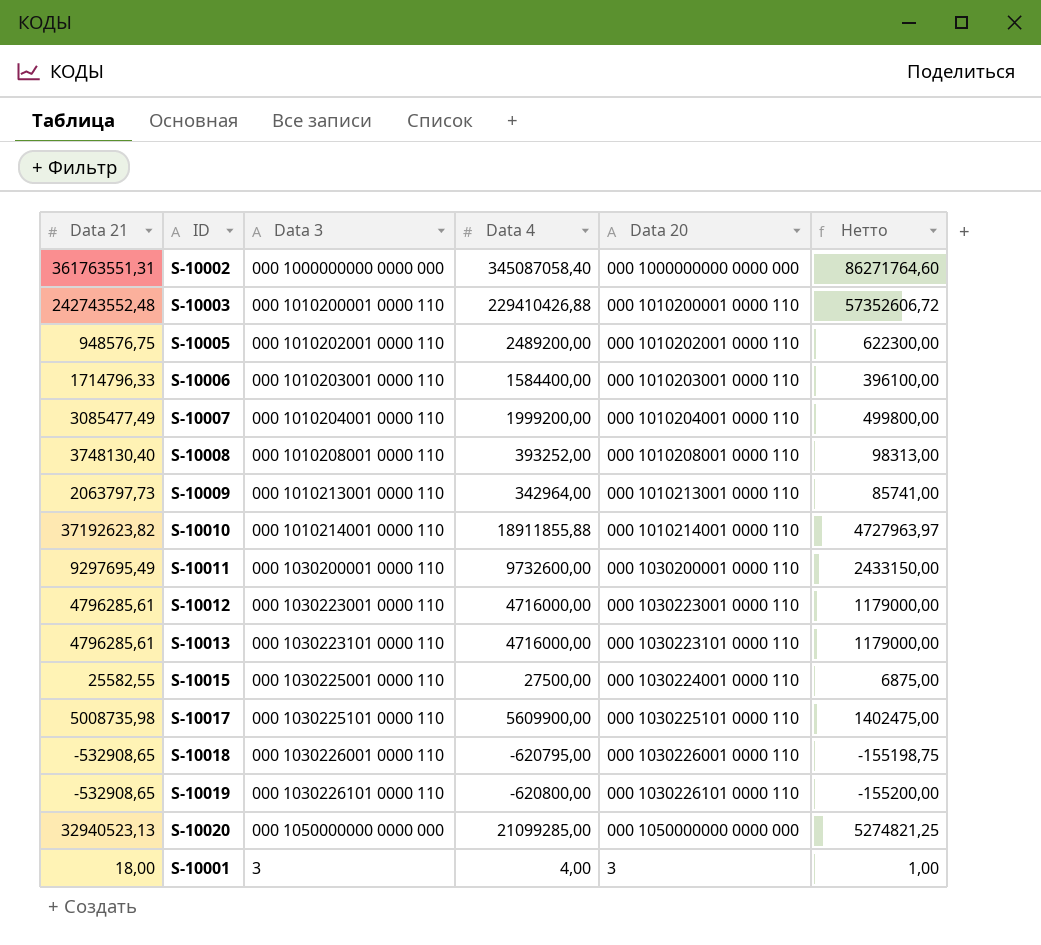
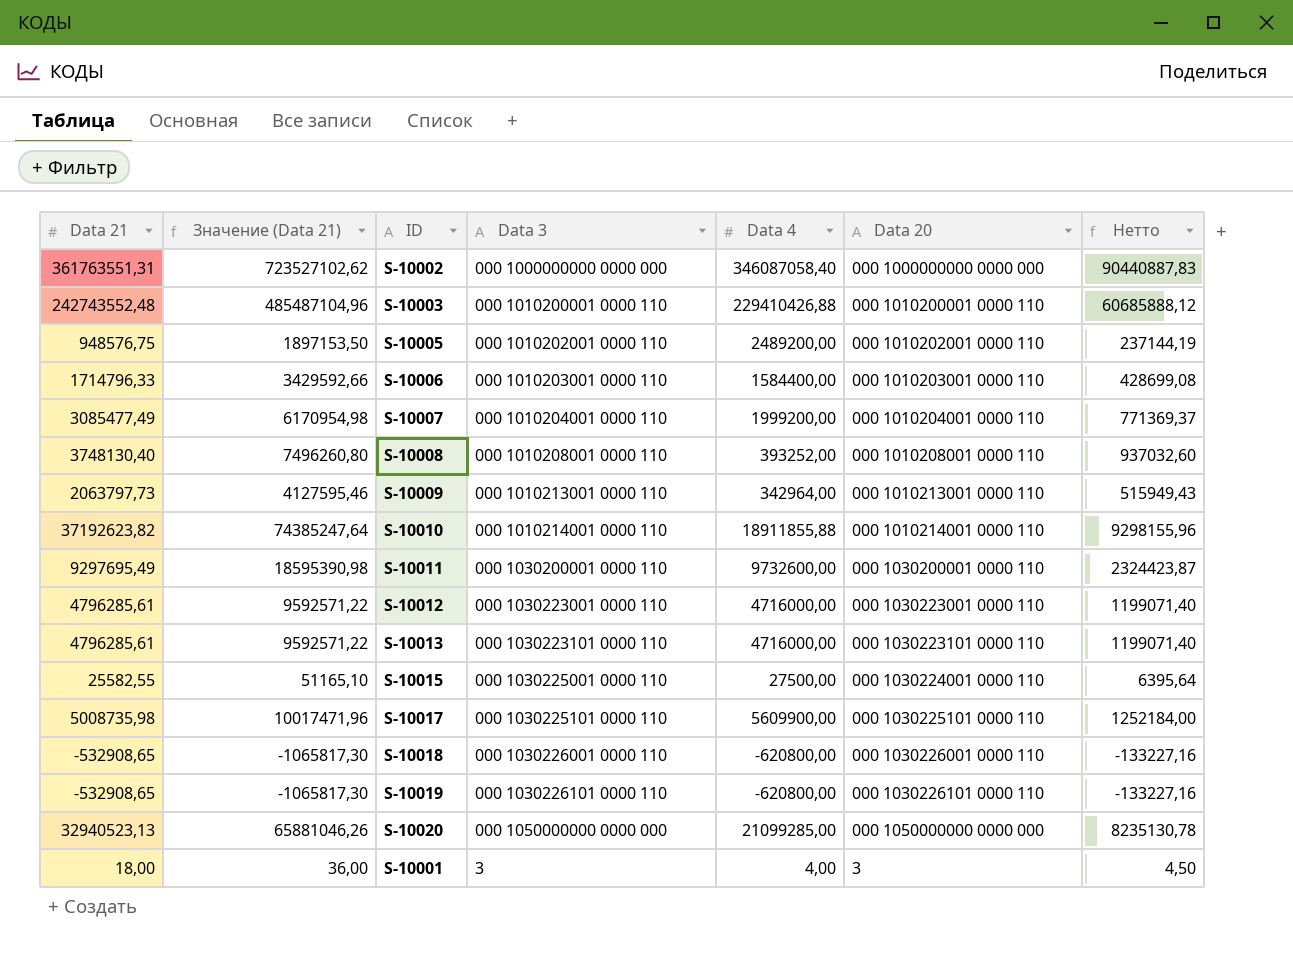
column Значение (Data 21) | formula: none -> [Data 21] * 2
column Нетто | formula: [Data 4] * 0,25 -> [Data 21] * 0,25
S-10002 | Data 4: 345087058,40 -> 346087058,40
S-10018 | Data 4: -620795,00 -> -620800,00

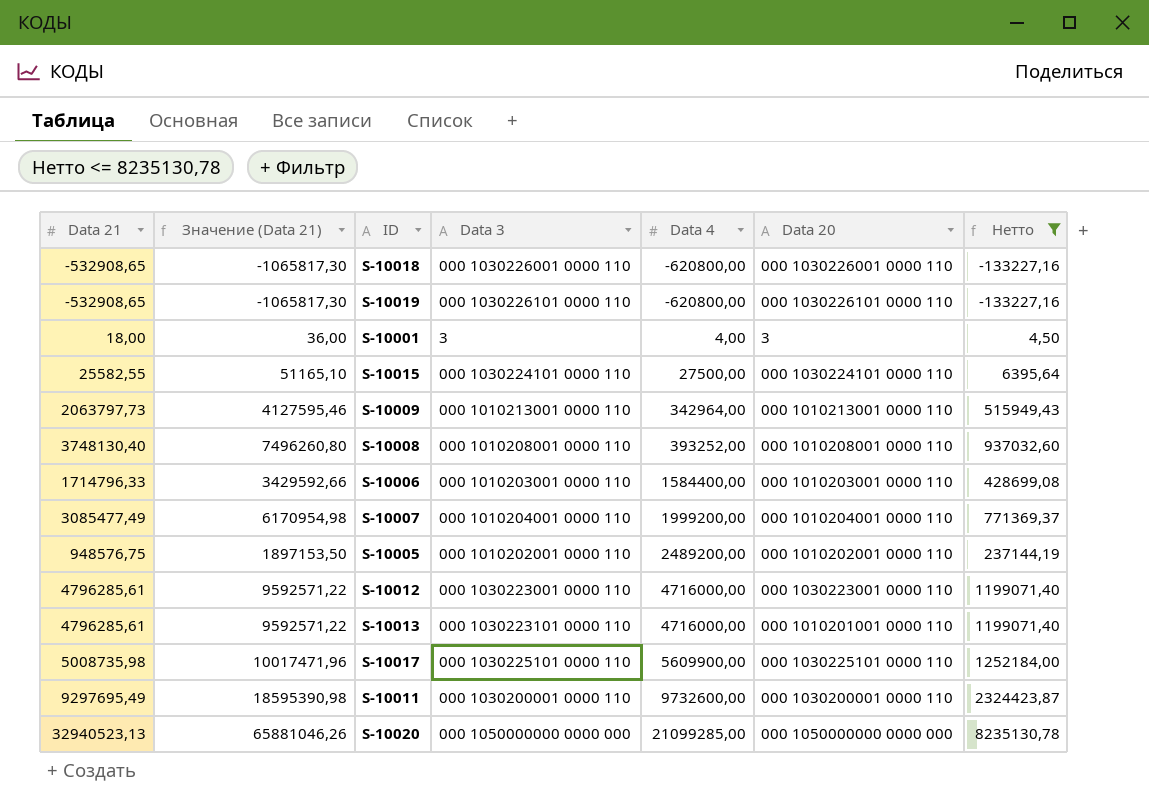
filter: none -> Нетто <= 8235130,78
row order: Data 3 ascending -> Data 4 ascending
S-10015 | Data 3: 000 1030225001 0000 110 -> 000 1030224101 0000 110
S-10015 | Data 20: 000 1030224001 0000 110 -> 000 1030224101 0000 110
S-10013 | Data 20: 000 1030223101 0000 110 -> 000 1010201001 0000 110

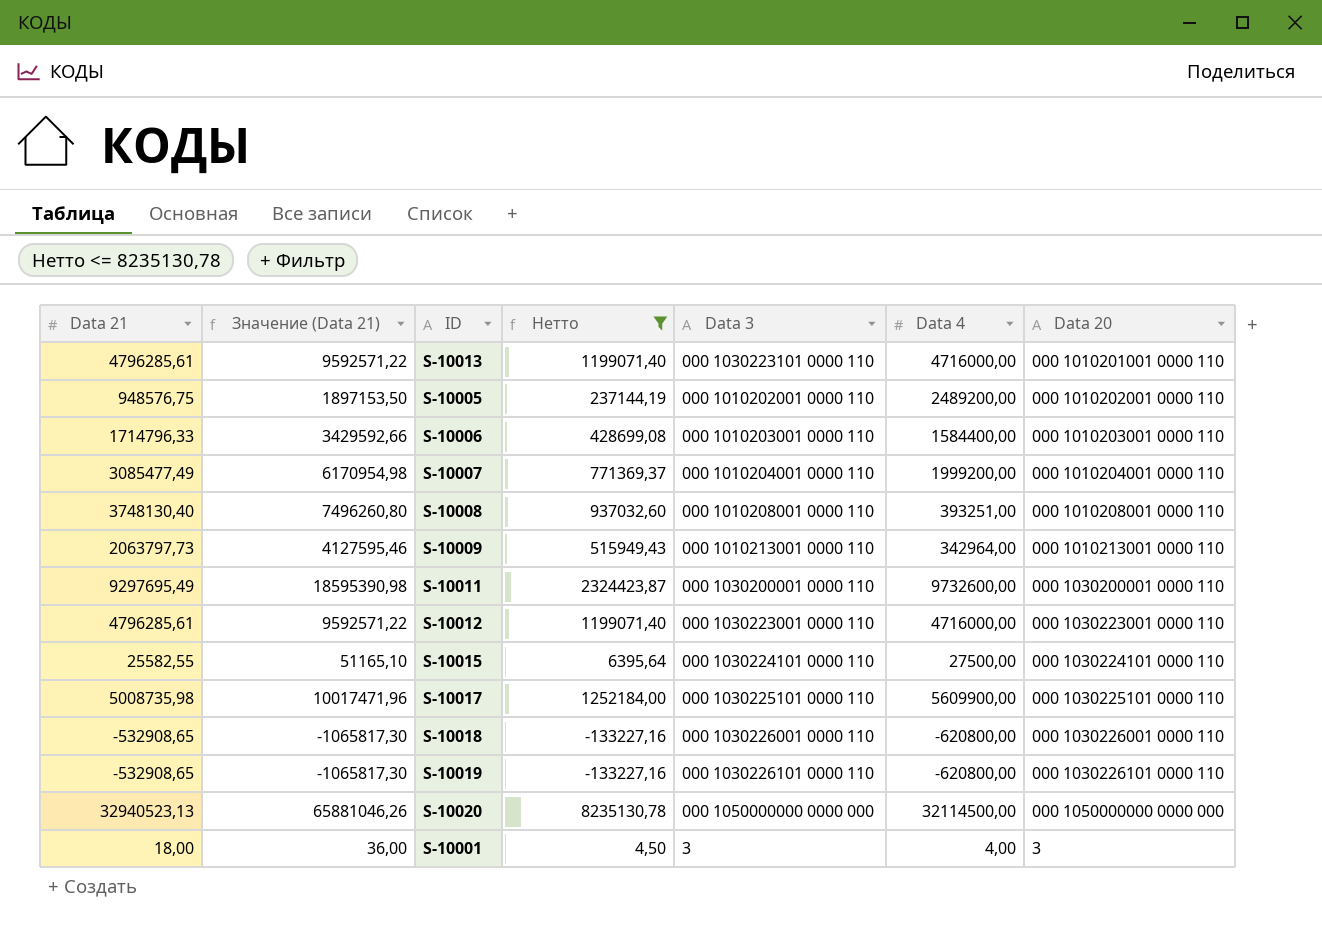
row order: Data 4 ascending -> Data 20 ascending
column Нетто | position: 7 -> 4
S-10008 | Data 4: 393252,00 -> 393251,00
S-10020 | Data 4: 21099285,00 -> 32114500,00

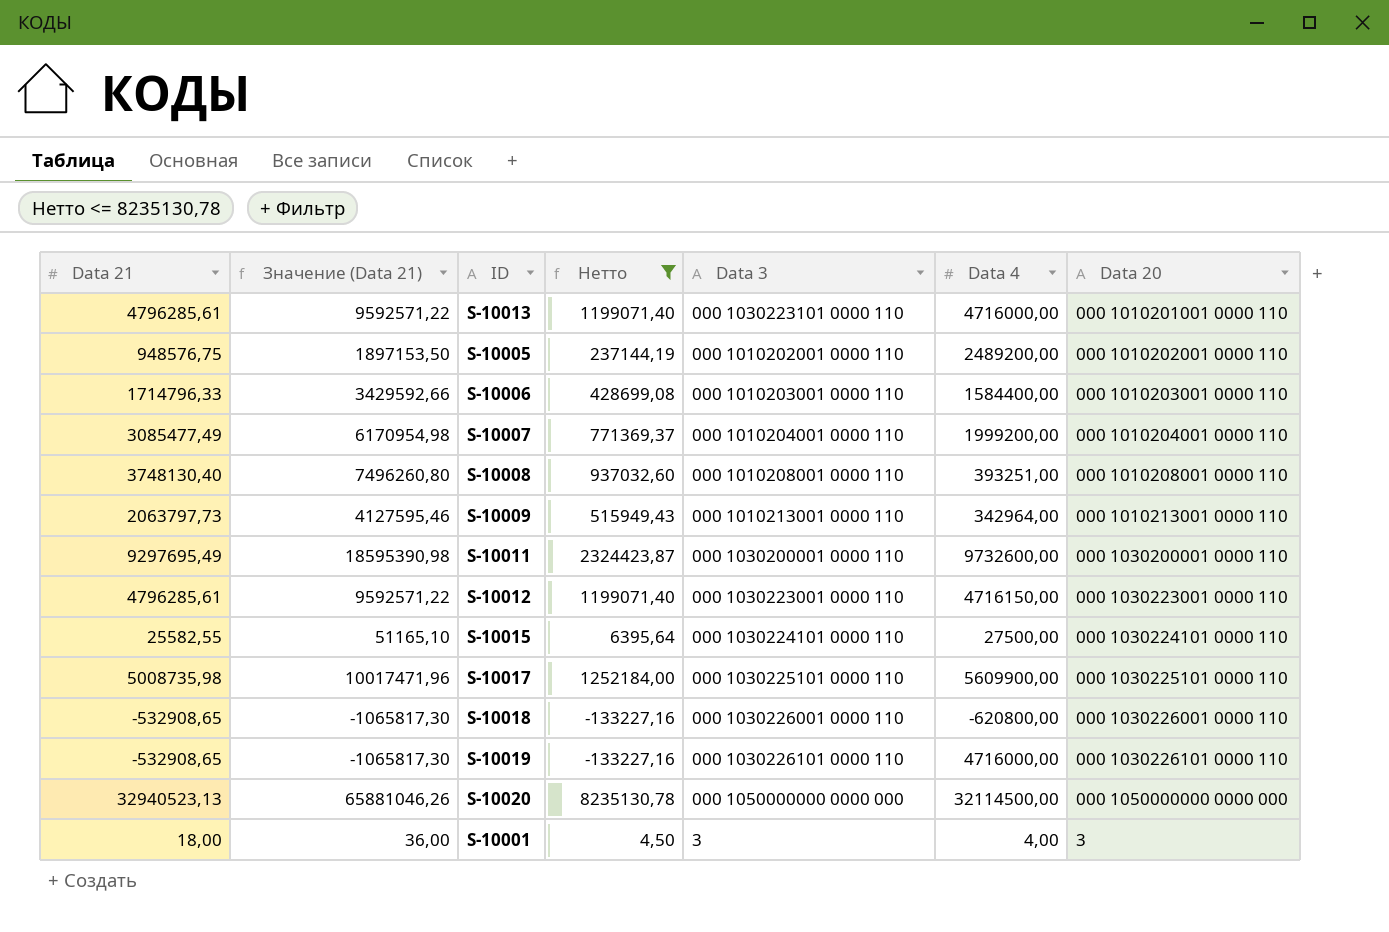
S-10012 | Data 4: 4716000,00 -> 4716150,00
S-10019 | Data 4: -620800,00 -> 4716000,00

